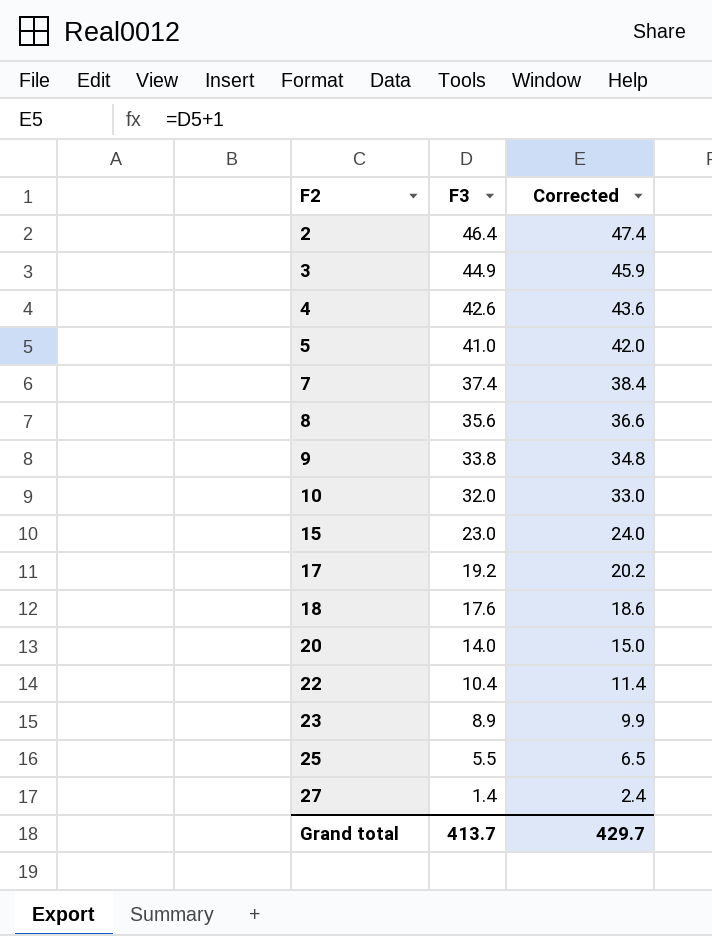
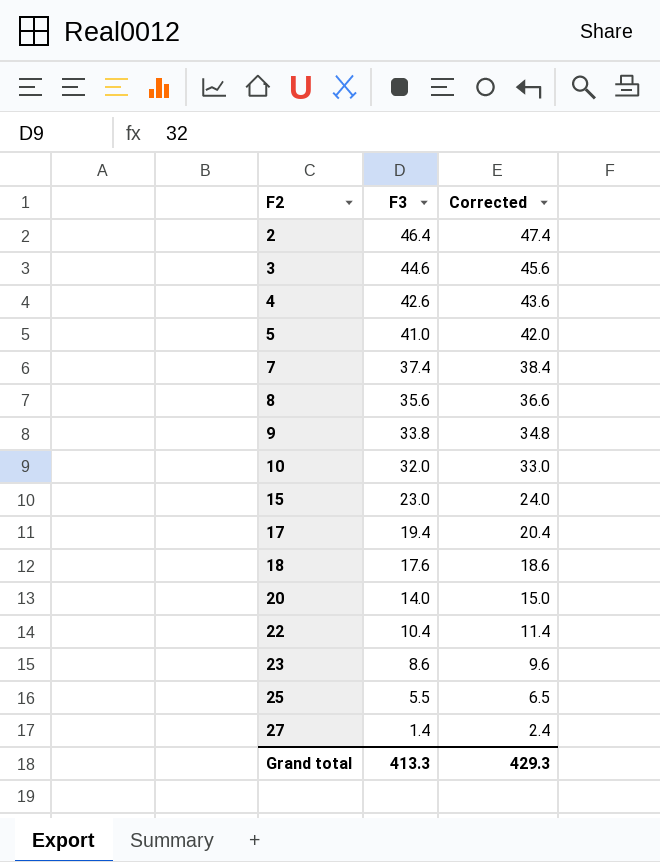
3 | F3: 44.9 -> 44.6
3 | Corrected: 45.9 -> 45.6
17 | F3: 19.2 -> 19.4
17 | Corrected: 20.2 -> 20.4
23 | F3: 8.9 -> 8.6
23 | Corrected: 9.9 -> 9.6
Grand total | F3: 413.7 -> 413.3
Grand total | Corrected: 429.7 -> 429.3

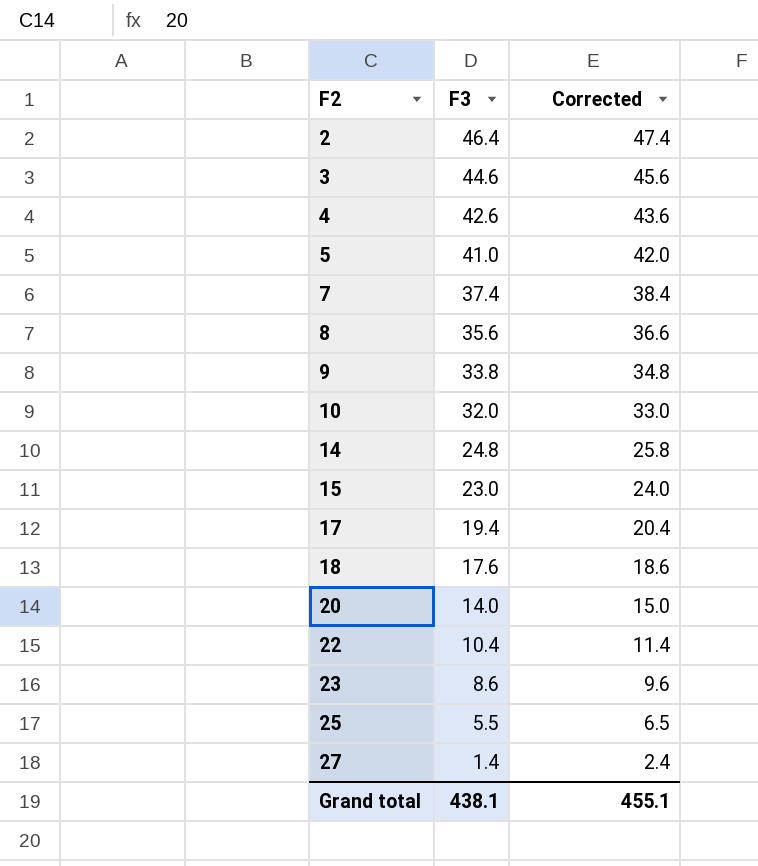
row 14: none -> 24.8 | 25.8
Grand total | F3: 413.3 -> 438.1
Grand total | Corrected: 429.3 -> 455.1

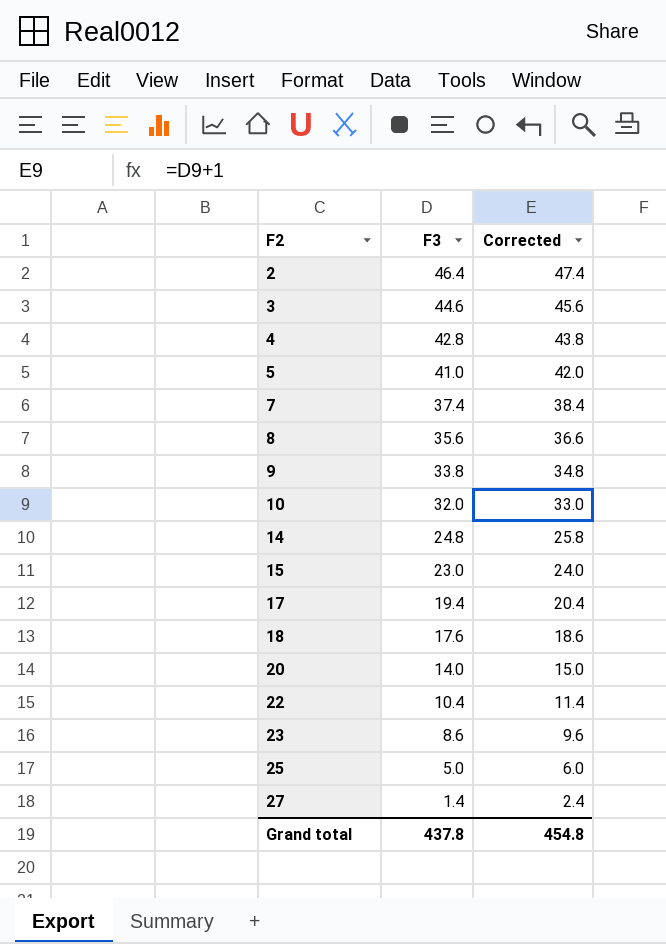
4 | F3: 42.6 -> 42.8
4 | Corrected: 43.6 -> 43.8
25 | F3: 5.5 -> 5.0
25 | Corrected: 6.5 -> 6.0
Grand total | F3: 438.1 -> 437.8
Grand total | Corrected: 455.1 -> 454.8

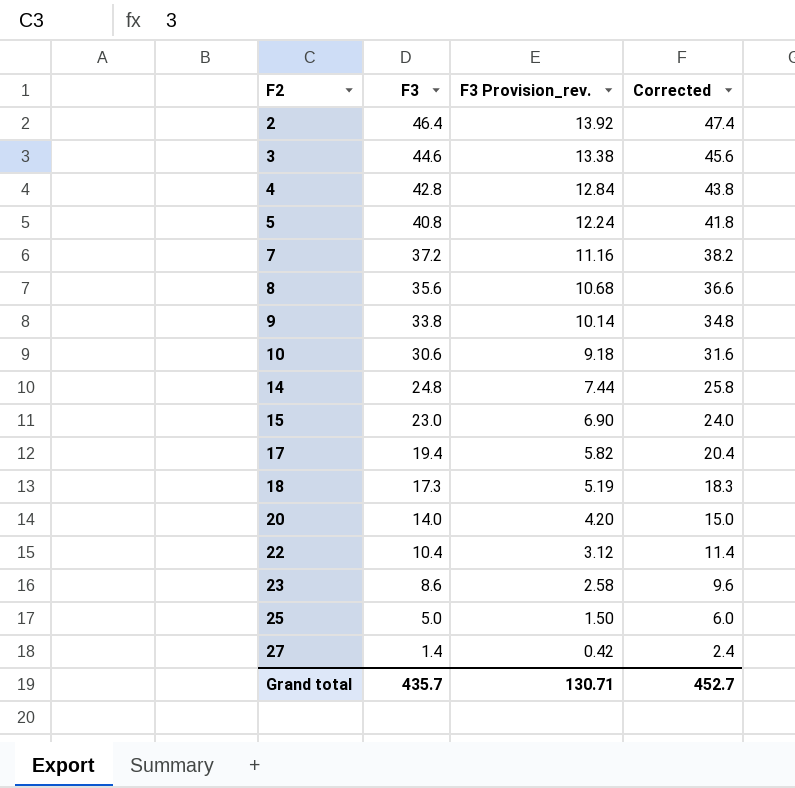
column F3 Provision_rev. | formula: none -> [F3] * 0.3
5 | F3: 41.0 -> 40.8
5 | Corrected: 42.0 -> 41.8
7 | F3: 37.4 -> 37.2
7 | Corrected: 38.4 -> 38.2
10 | F3: 32.0 -> 30.6
10 | Corrected: 33.0 -> 31.6
18 | F3: 17.6 -> 17.3
18 | Corrected: 18.6 -> 18.3
Grand total | F3: 437.8 -> 435.7
Grand total | Corrected: 454.8 -> 452.7

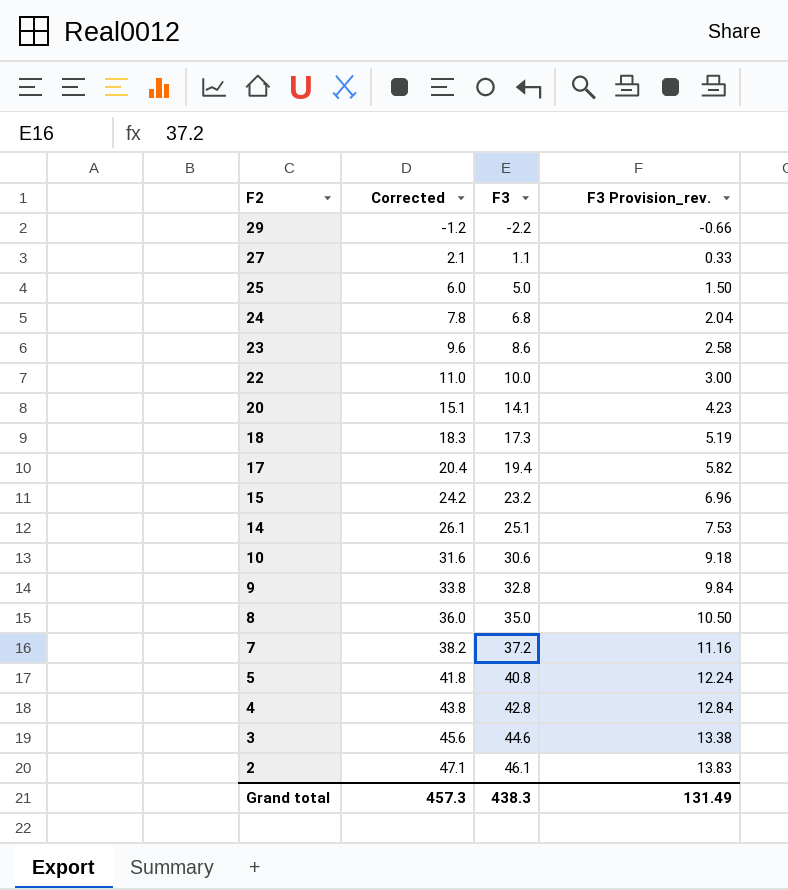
row order: F2 ascending -> F2 descending
column Corrected | position: 4 -> 2
row 29: none -> -1.2 | -2.2 | -0.66
27 | Corrected: 2.4 -> 2.1
27 | F3: 1.4 -> 1.1
27 | F3 Provision_rev.: 0.42 -> 0.33
row 24: none -> 7.8 | 6.8 | 2.04
22 | Corrected: 11.4 -> 11.0
22 | F3: 10.4 -> 10.0
22 | F3 Provision_rev.: 3.12 -> 3.00
20 | Corrected: 15.0 -> 15.1
20 | F3: 14.0 -> 14.1
20 | F3 Provision_rev.: 4.20 -> 4.23
15 | Corrected: 24.0 -> 24.2
15 | F3: 23.0 -> 23.2
15 | F3 Provision_rev.: 6.90 -> 6.96
14 | Corrected: 25.8 -> 26.1
14 | F3: 24.8 -> 25.1
14 | F3 Provision_rev.: 7.44 -> 7.53
9 | Corrected: 34.8 -> 33.8
9 | F3: 33.8 -> 32.8
9 | F3 Provision_rev.: 10.14 -> 9.84
8 | Corrected: 36.6 -> 36.0
8 | F3: 35.6 -> 35.0
8 | F3 Provision_rev.: 10.68 -> 10.50
2 | Corrected: 47.4 -> 47.1
2 | F3: 46.4 -> 46.1
2 | F3 Provision_rev.: 13.92 -> 13.83
Grand total | Corrected: 452.7 -> 457.3
Grand total | F3: 435.7 -> 438.3
Grand total | F3 Provision_rev.: 130.71 -> 131.49

